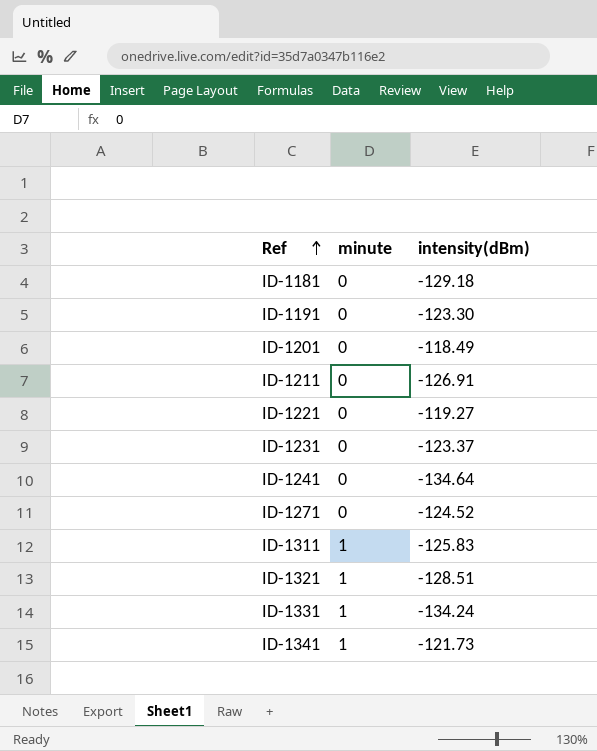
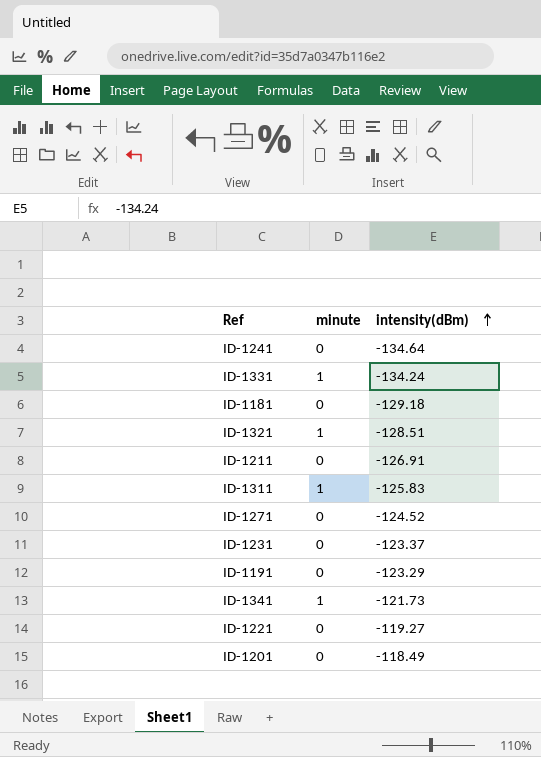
row order: Ref ascending -> intensity(dBm) ascending
ID-1191 | intensity(dBm): -123.30 -> -123.29

